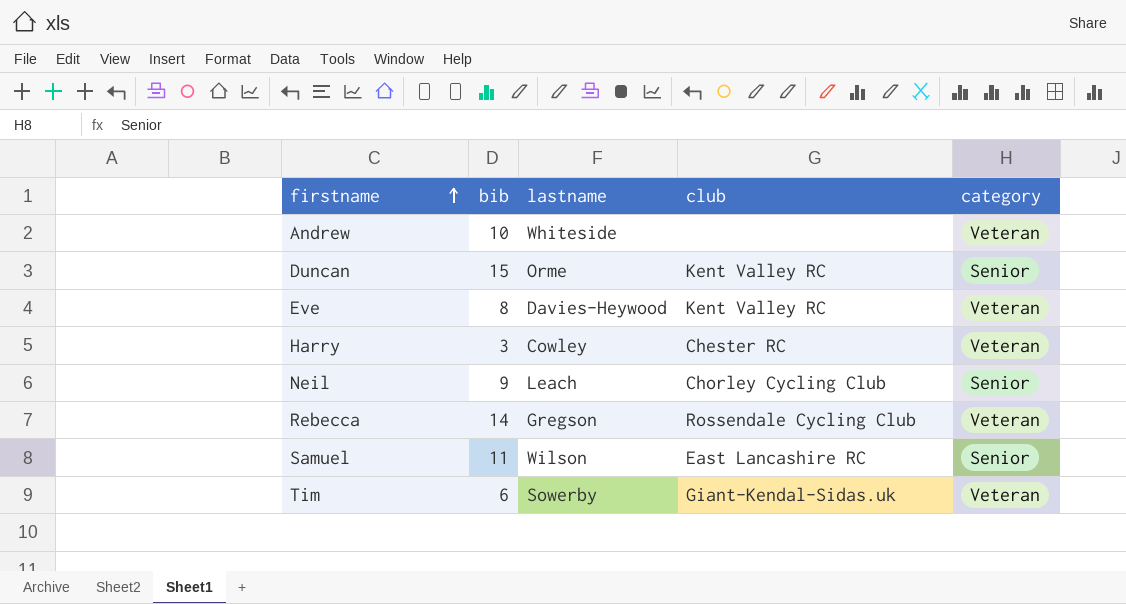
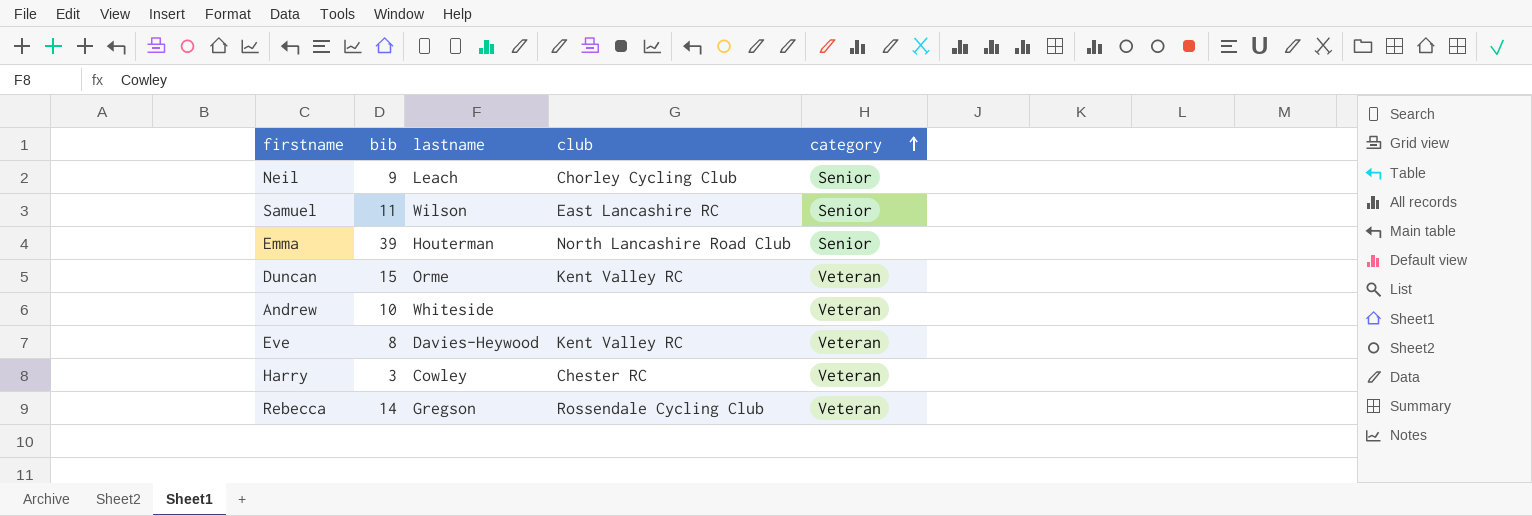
row order: firstname ascending -> category ascending
row Tim: 6 | Sowerby | Giant-Kendal-Sidas.uk | Veteran -> none
row Emma: none -> 39 | Houterman | North Lancashire Road Club | Senior
Duncan | category: Senior -> Veteran

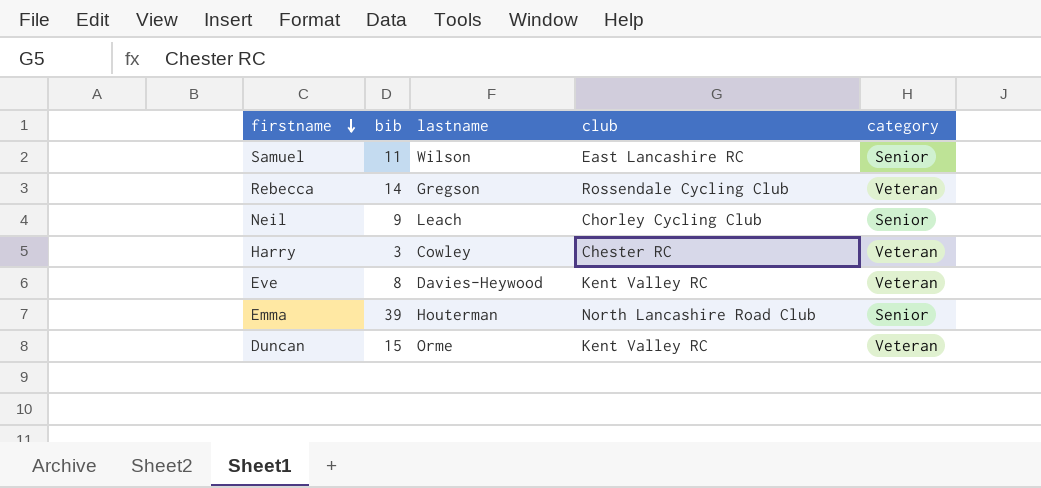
row order: category ascending -> firstname descending
row Andrew: 10 | Whiteside | none | Veteran -> none

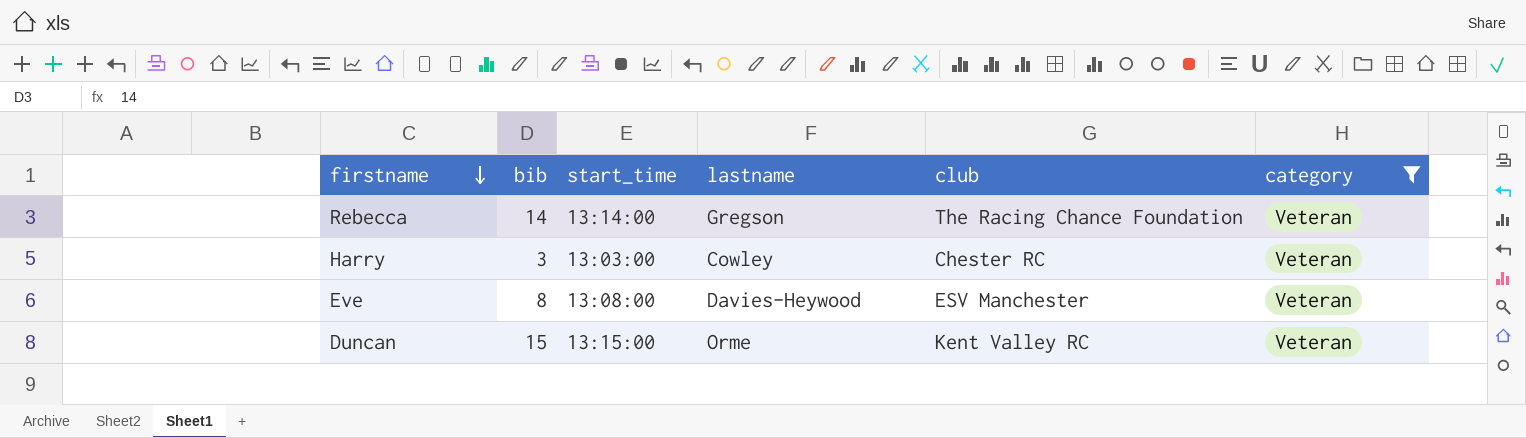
filter: none -> category = Veteran
column start_time | position: none -> 3
Rebecca | club: Rossendale Cycling Club -> The Racing Chance Foundation
Eve | club: Kent Valley RC -> ESV Manchester

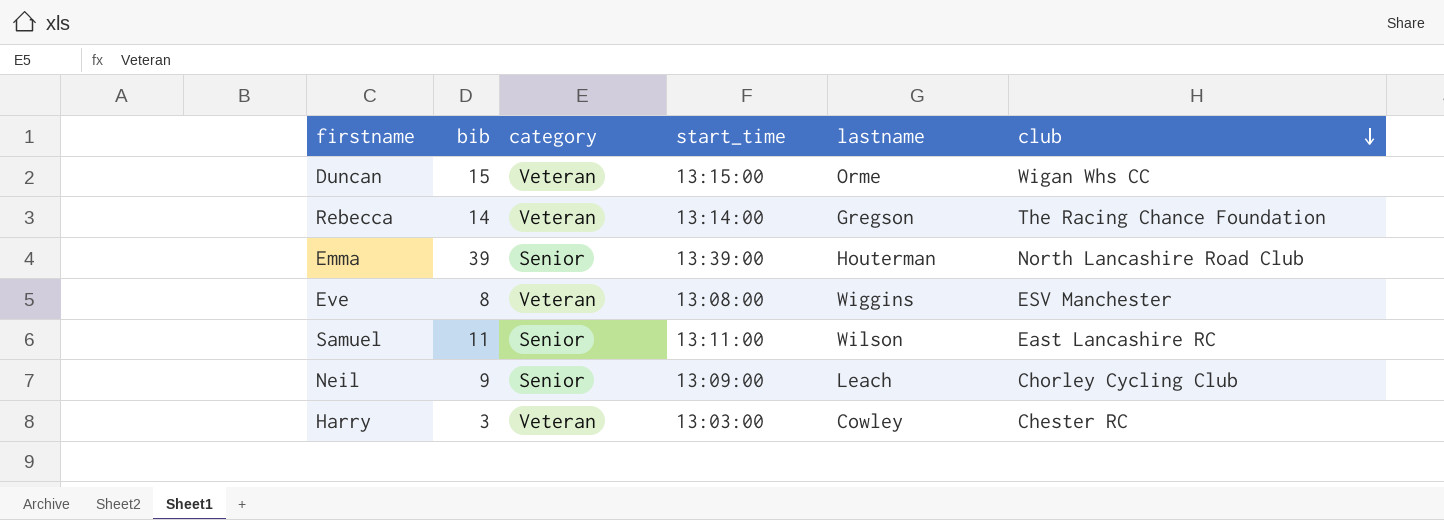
filter: category = Veteran -> none
row order: firstname descending -> club descending
column category | position: 6 -> 3
Duncan | club: Kent Valley RC -> Wigan Whs CC
Eve | lastname: Davies-Heywood -> Wiggins

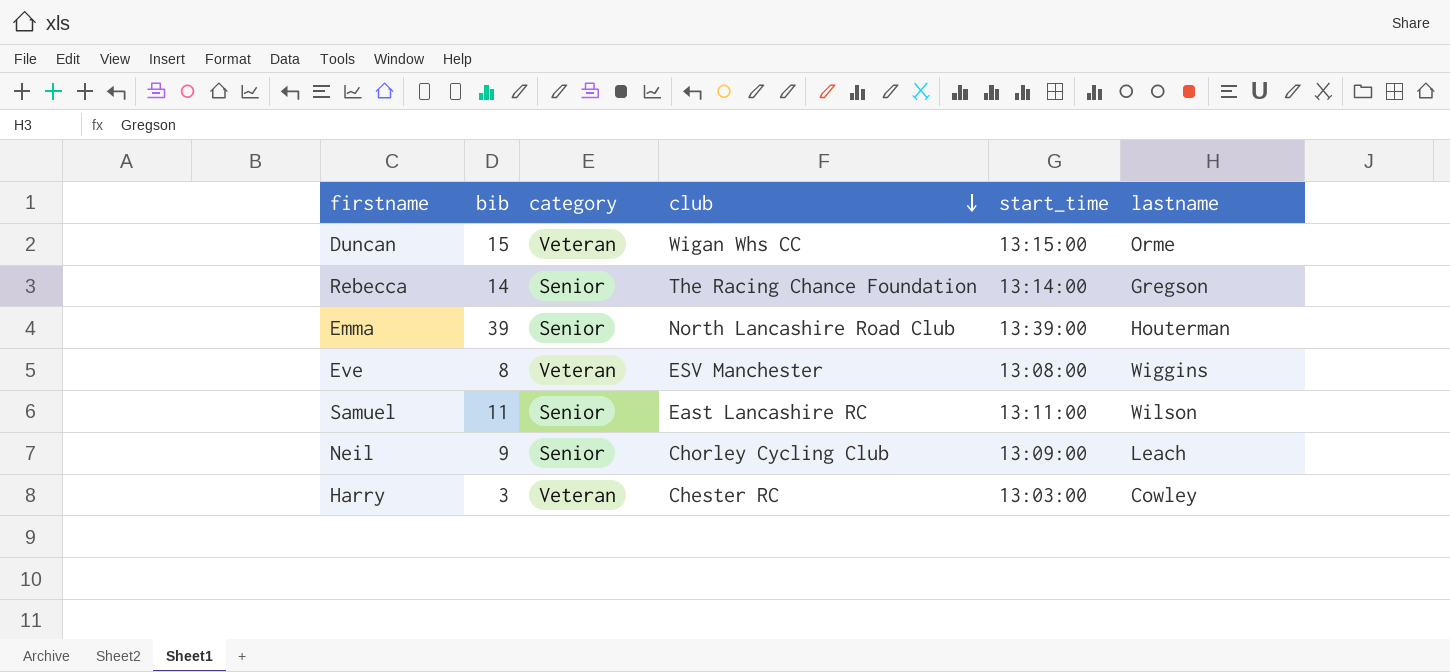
column club | position: 6 -> 4
Rebecca | category: Veteran -> Senior

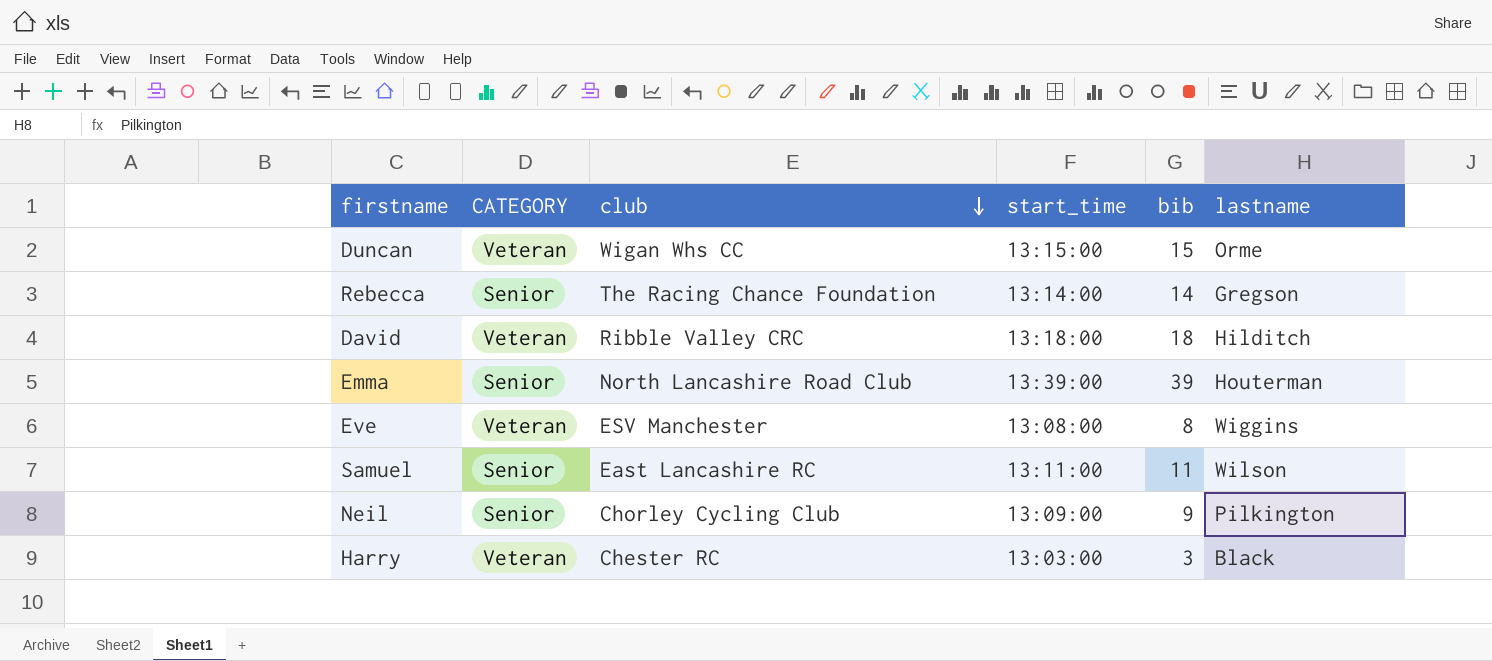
column name: category -> CATEGORY
column bib | position: 2 -> 5
row David: none -> Veteran | Ribble Valley CRC | 13:18:00 | 18 | Hilditch
Neil | lastname: Leach -> Pilkington
Harry | lastname: Cowley -> Black

